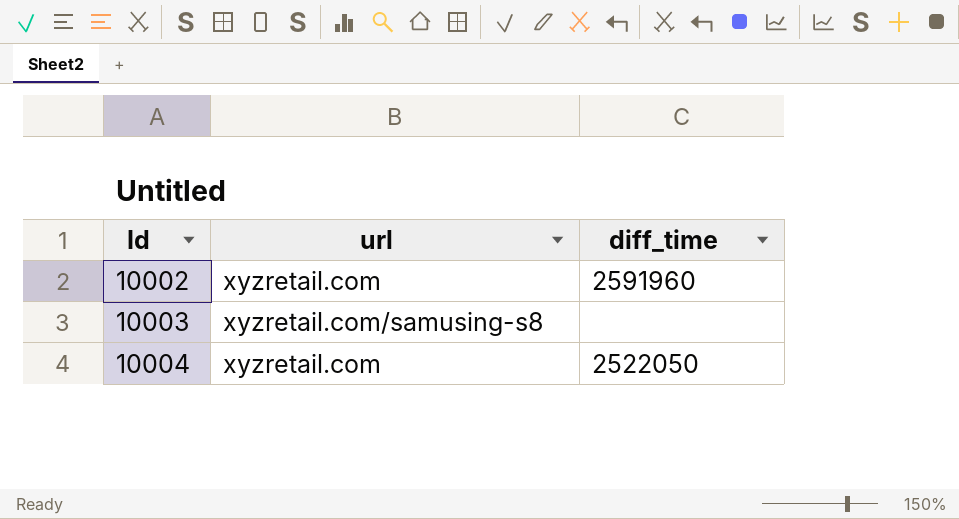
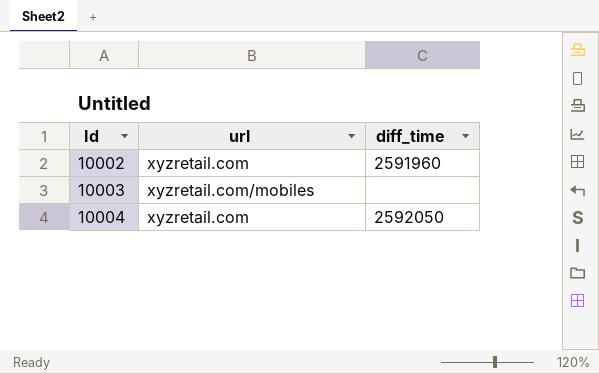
10003 | url: xyzretail.com/samusing-s8 -> xyzretail.com/mobiles
10004 | diff_time: 2522050 -> 2592050

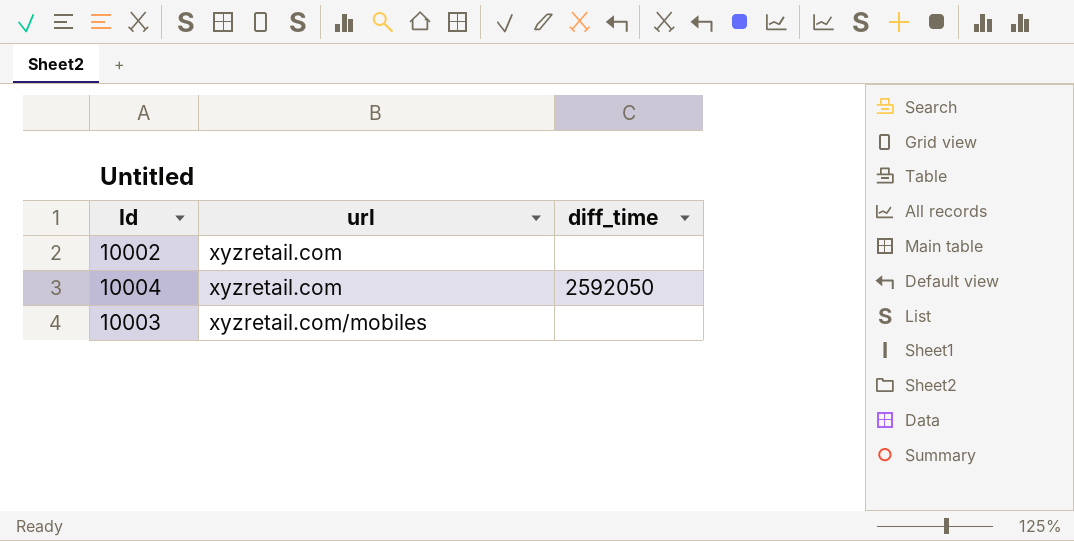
row order: Id ascending -> url ascending
10002 | diff_time: 2591960 -> none

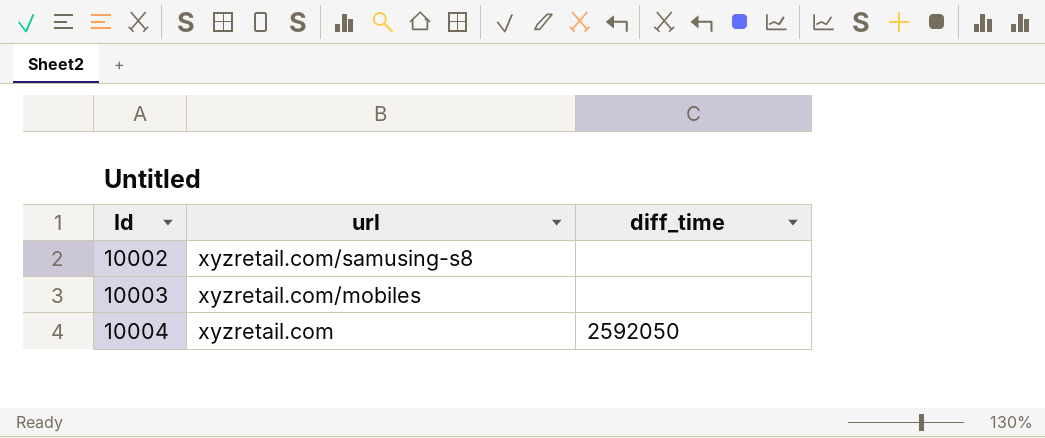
row order: url ascending -> Id ascending
10002 | url: xyzretail.com -> xyzretail.com/samusing-s8

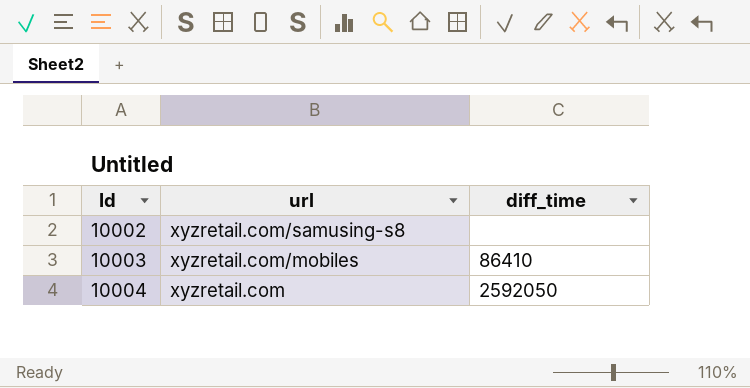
10003 | diff_time: none -> 86410

